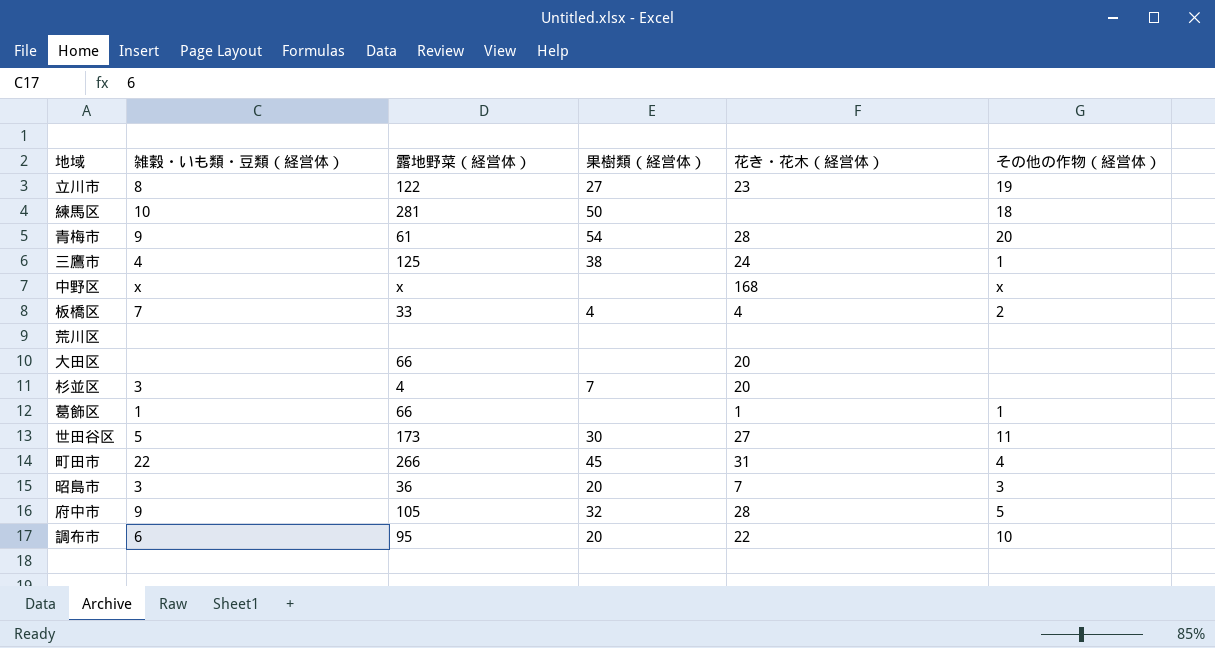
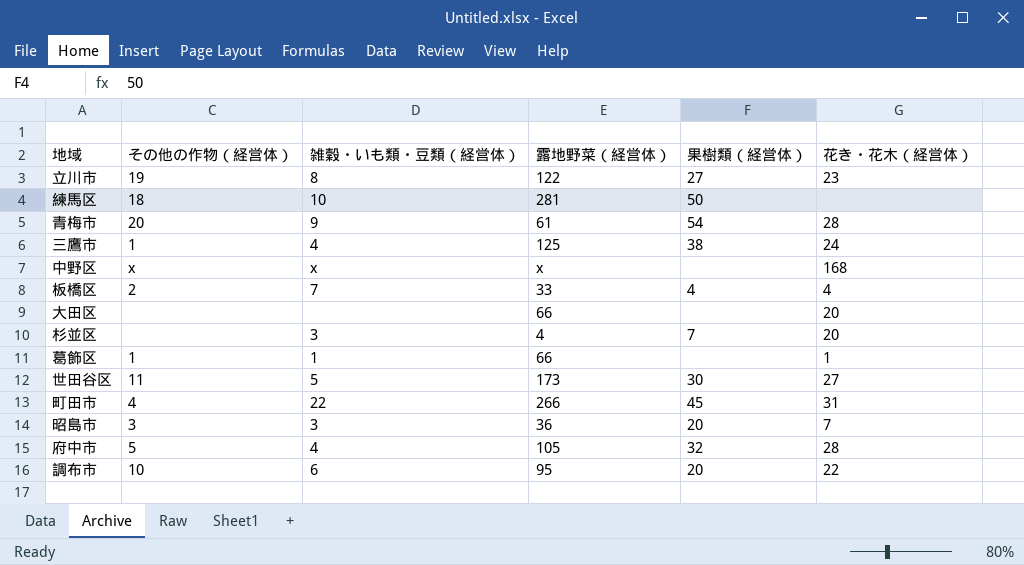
column その他の作物（経営体） | position: 6 -> 2
row 荒川区: none | none | none | none | none -> none
府中市 | 雑穀・いも類・豆類（経営体）: 9 -> 4

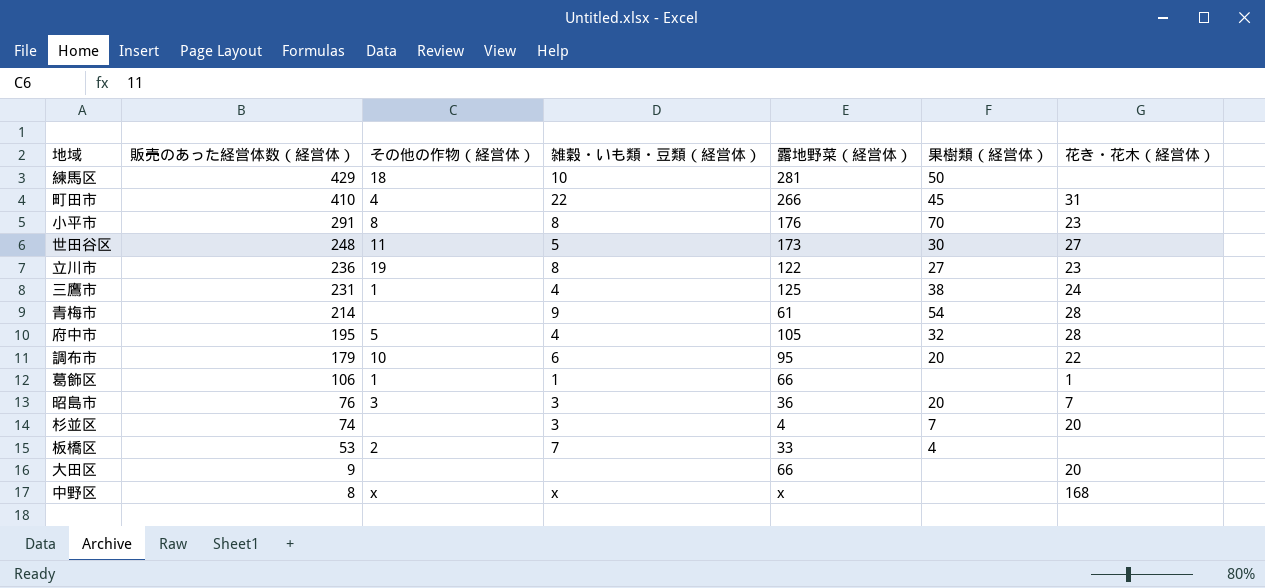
row order: none -> 販売のあった経営体数（経営体） descending
column 販売のあった経営体数（経営体） | position: none -> 2
row 小平市: none -> 291 | 8 | 8 | 176 | 70 | 23
青梅市 | その他の作物（経営体）: 20 -> none
板橋区 | 花き・花木（経営体）: 4 -> none

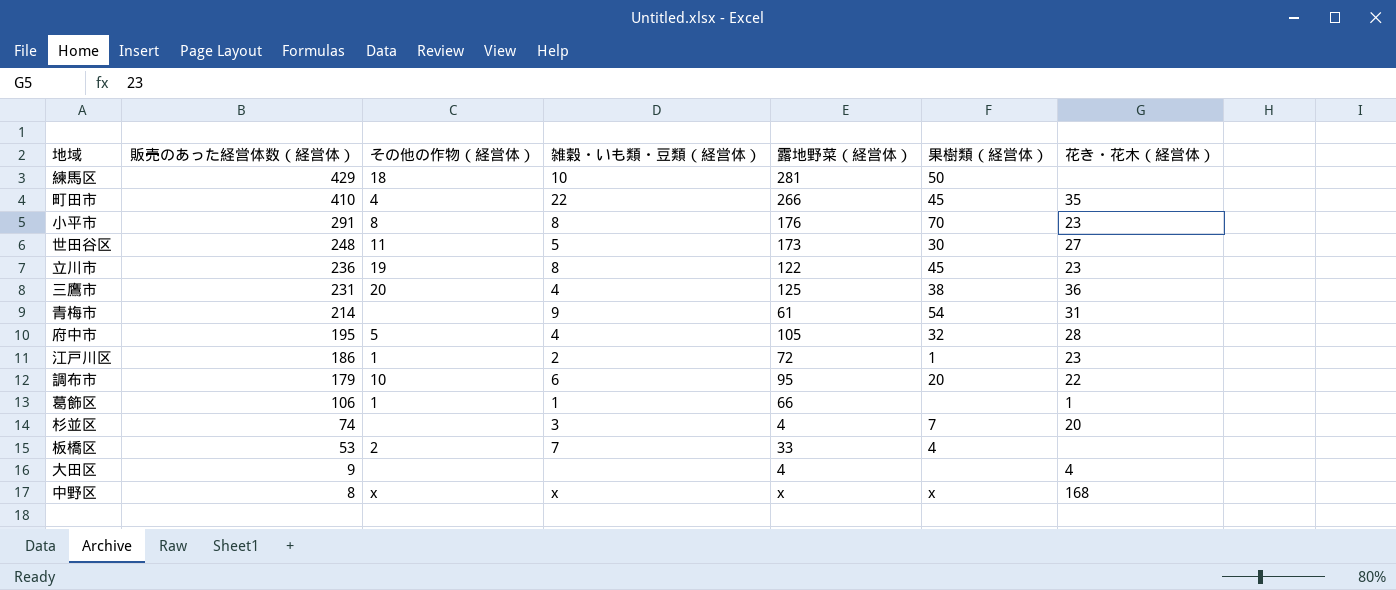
row 昭島市: 76 | 3 | 3 | 36 | 20 | 7 -> none
町田市 | 花き・花木（経営体）: 31 -> 35
立川市 | 果樹類（経営体）: 27 -> 45
三鷹市 | その他の作物（経営体）: 1 -> 20
三鷹市 | 花き・花木（経営体）: 24 -> 36
青梅市 | 花き・花木（経営体）: 28 -> 31
row 江戸川区: none -> 186 | 1 | 2 | 72 | 1 | 23
大田区 | 露地野菜（経営体）: 66 -> 4
大田区 | 花き・花木（経営体）: 20 -> 4
中野区 | 果樹類（経営体）: none -> x

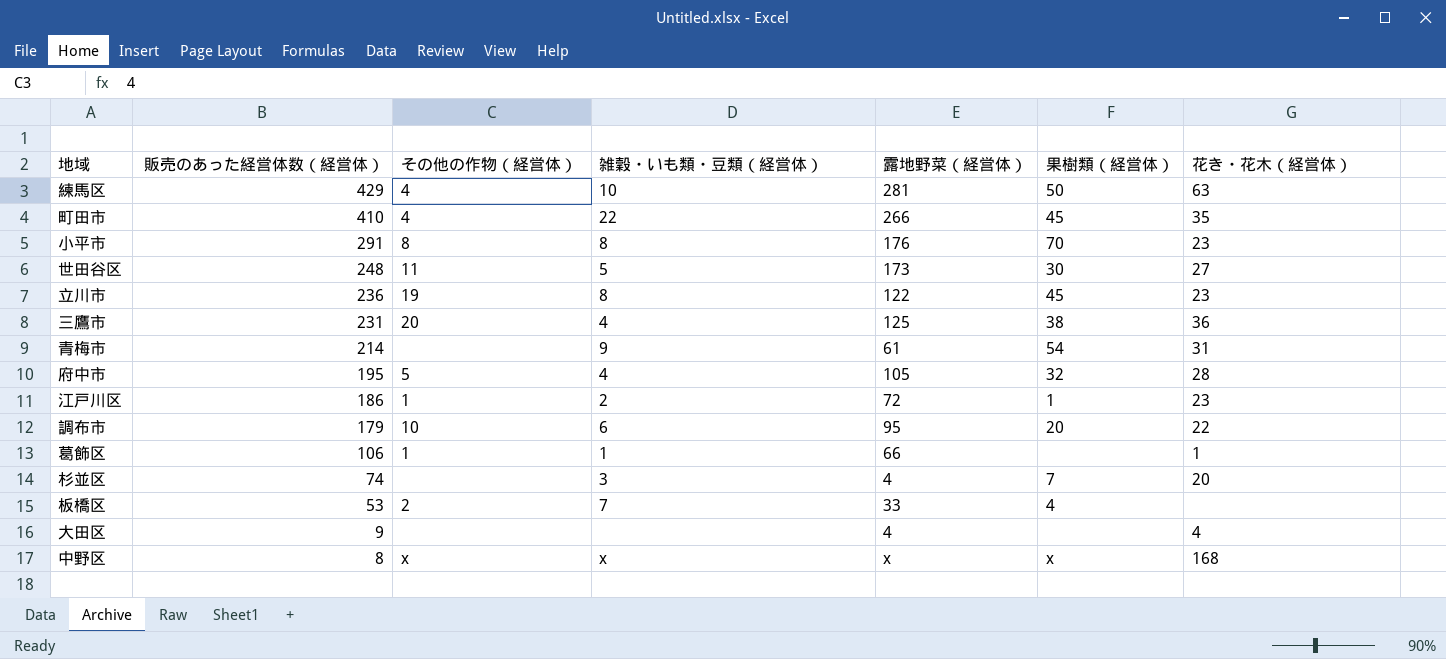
練馬区 | その他の作物（経営体）: 18 -> 4
練馬区 | 花き・花木（経営体）: none -> 63

